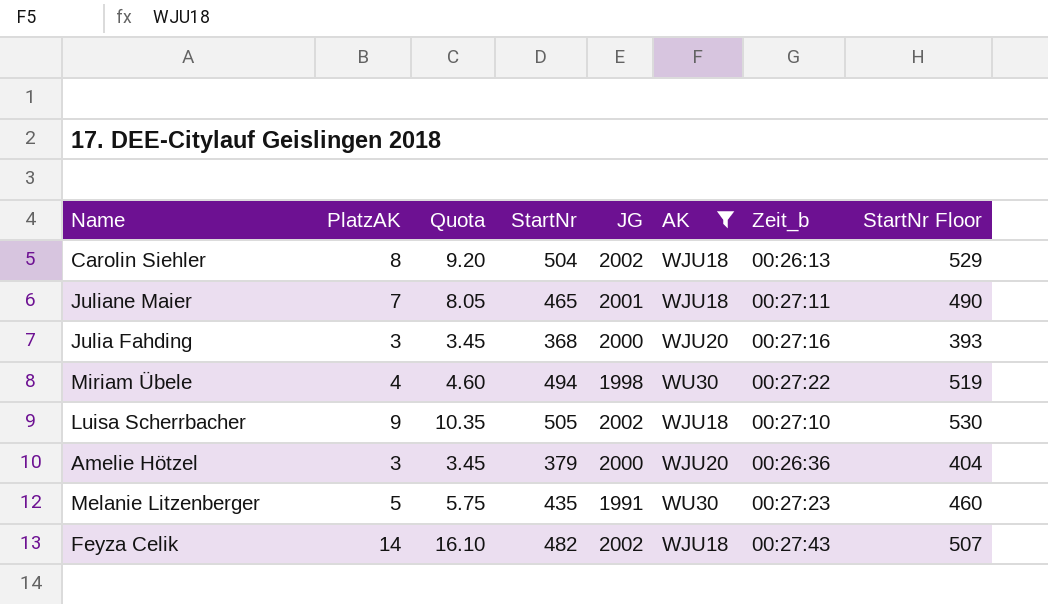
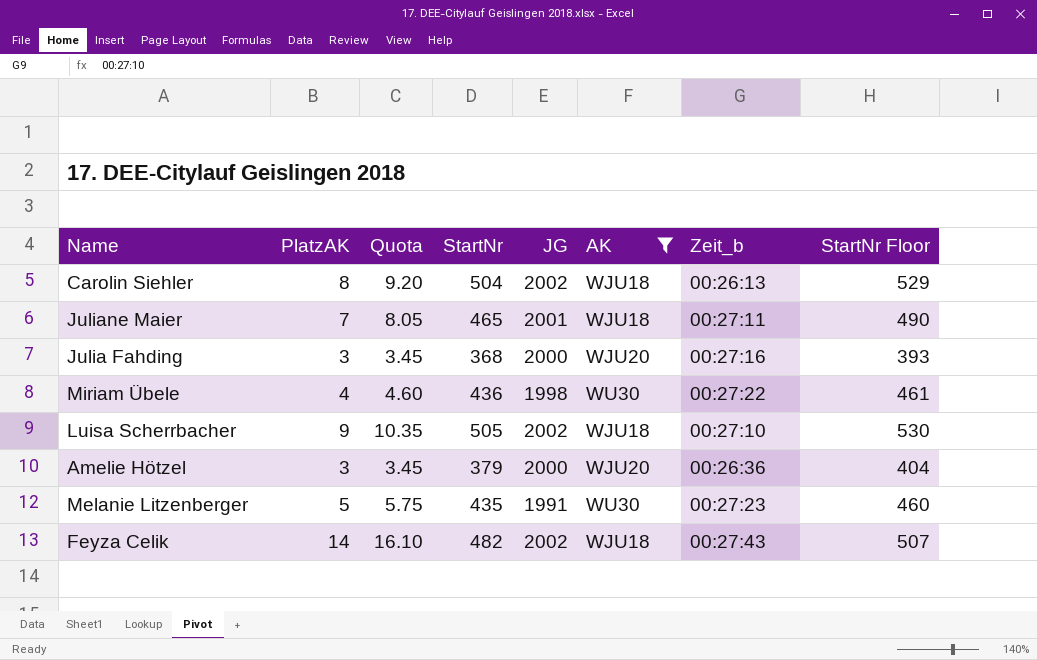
Miriam Übele | StartNr: 494 -> 436
Miriam Übele | StartNr Floor: 519 -> 461

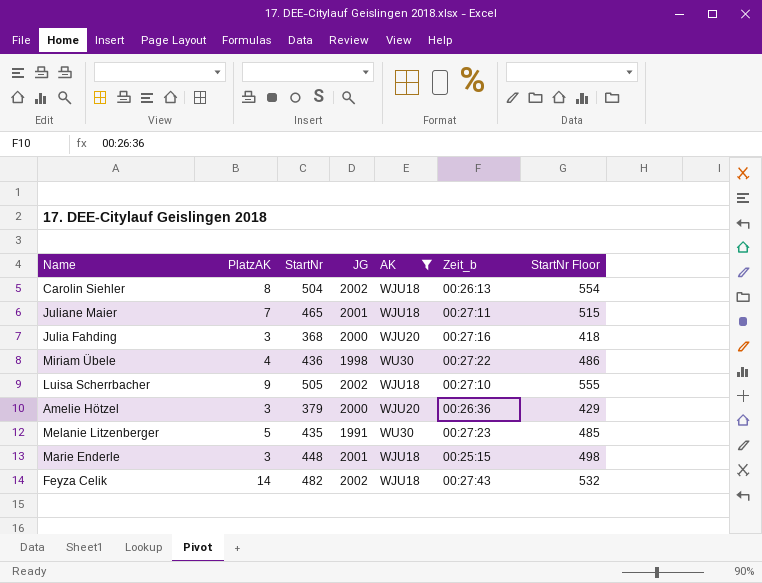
column Quota | formula: [PlatzAK] * 1.15 -> none
column StartNr Floor | formula: [StartNr] + 25 -> [StartNr] + 50
row Marie Enderle: none -> 3 | 448 | 2001 | WJU18 | 00:25:15 | 498

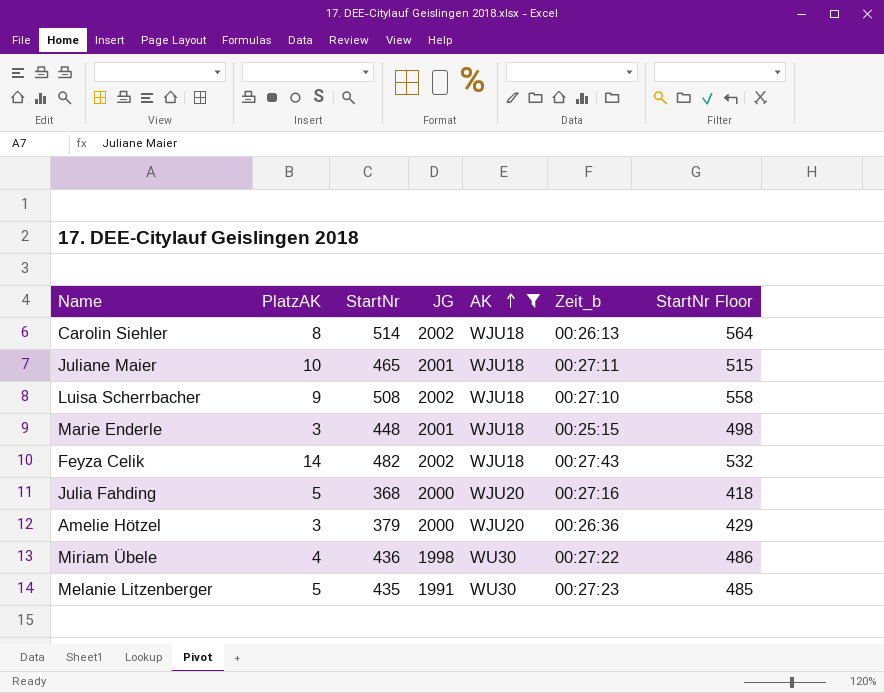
row order: none -> AK ascending
Carolin Siehler | StartNr: 504 -> 514
Carolin Siehler | StartNr Floor: 554 -> 564
Juliane Maier | PlatzAK: 7 -> 10
Luisa Scherrbacher | StartNr: 505 -> 508
Luisa Scherrbacher | StartNr Floor: 555 -> 558
Julia Fahding | PlatzAK: 3 -> 5

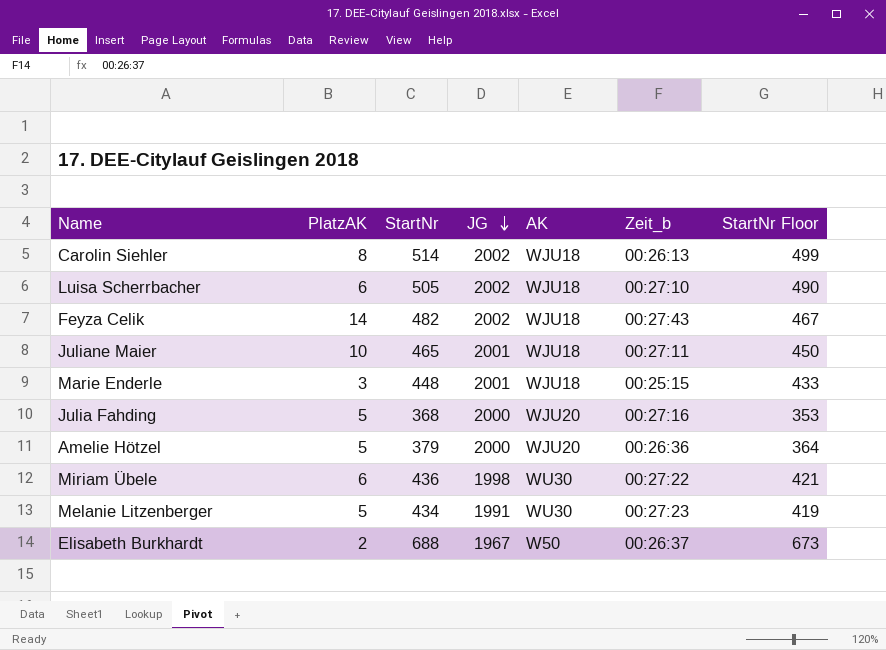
filter: AK != W50 -> none
row order: AK ascending -> JG descending
column StartNr Floor | formula: [StartNr] + 50 -> [StartNr] - 15
Luisa Scherrbacher | PlatzAK: 9 -> 6
Luisa Scherrbacher | StartNr: 508 -> 505
Amelie Hötzel | PlatzAK: 3 -> 5
Miriam Übele | PlatzAK: 4 -> 6
Melanie Litzenberger | StartNr: 435 -> 434

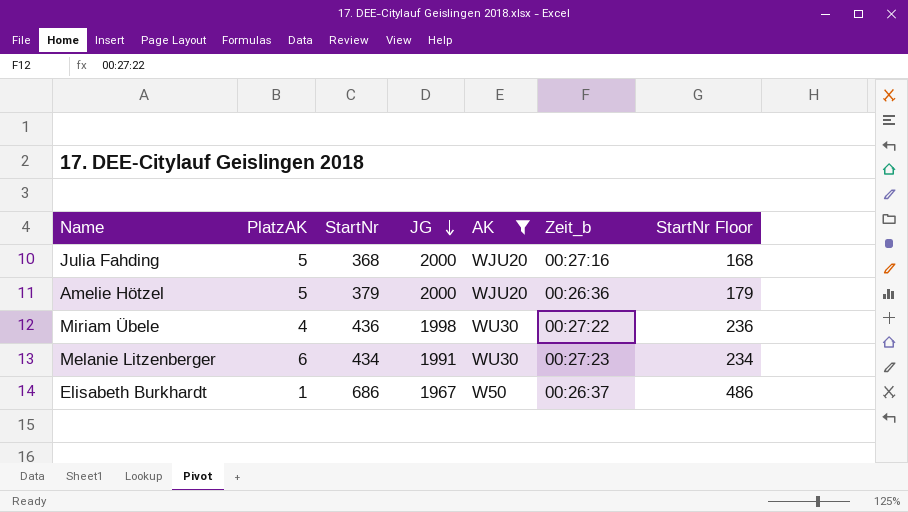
filter: none -> AK != WJU18
column StartNr Floor | formula: [StartNr] - 15 -> [StartNr] - 200
Miriam Übele | PlatzAK: 6 -> 4
Melanie Litzenberger | PlatzAK: 5 -> 6
Elisabeth Burkhardt | PlatzAK: 2 -> 1
Elisabeth Burkhardt | StartNr: 688 -> 686

